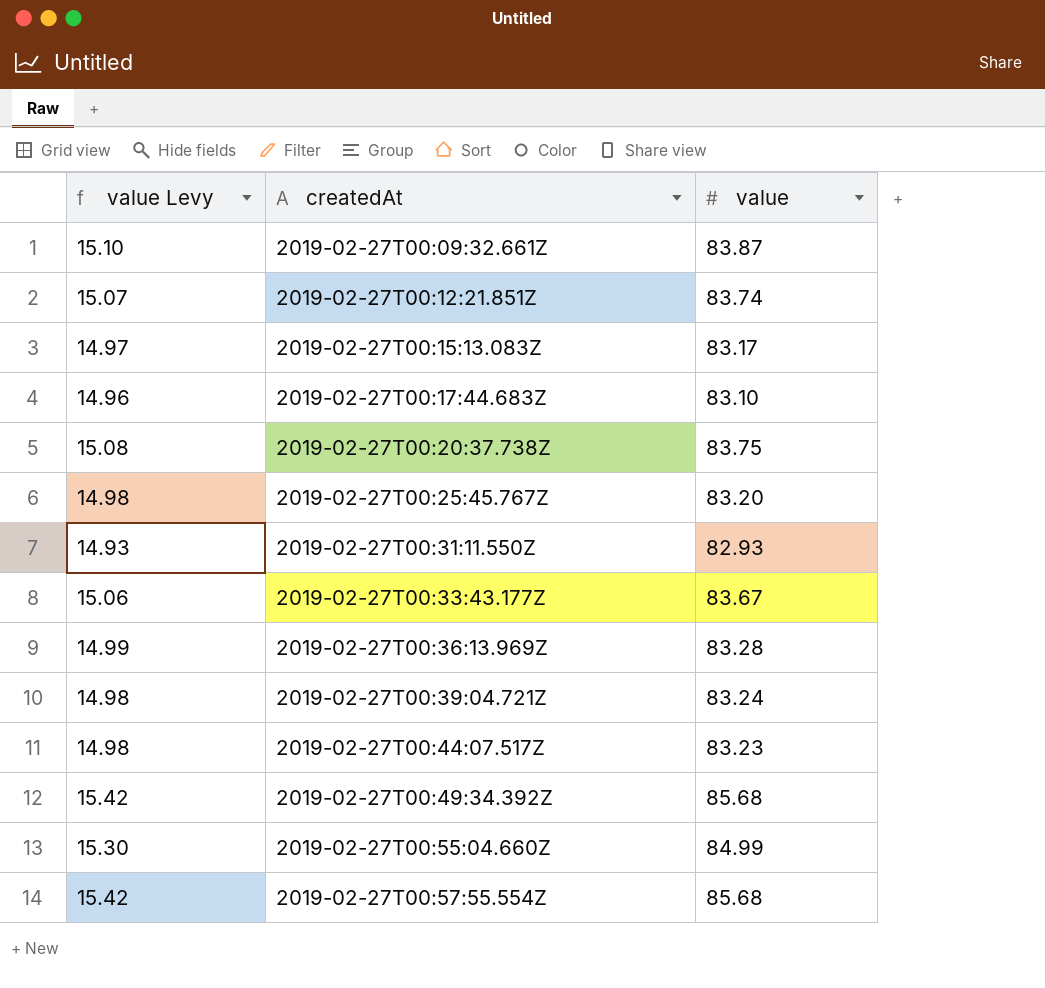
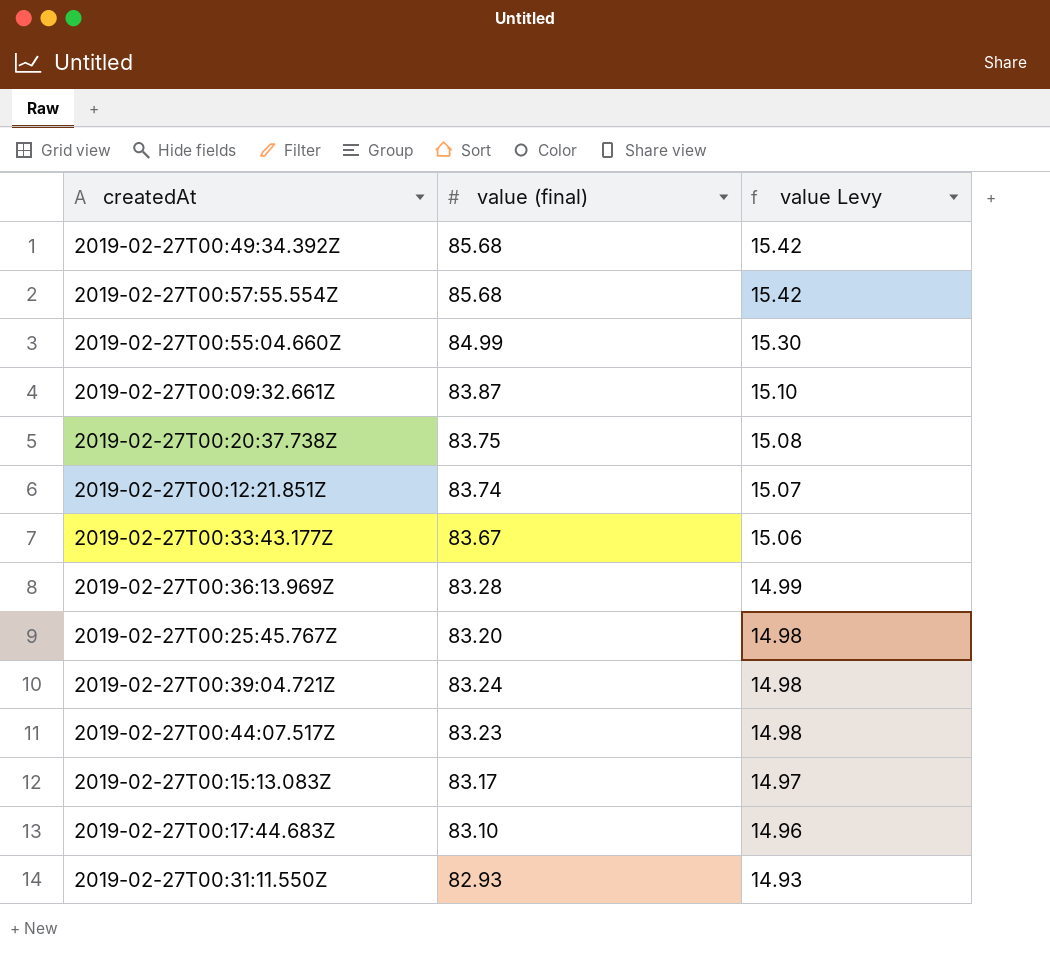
row order: createdAt ascending -> value Levy descending
column name: value -> value (final)
column value Levy | position: 1 -> 3

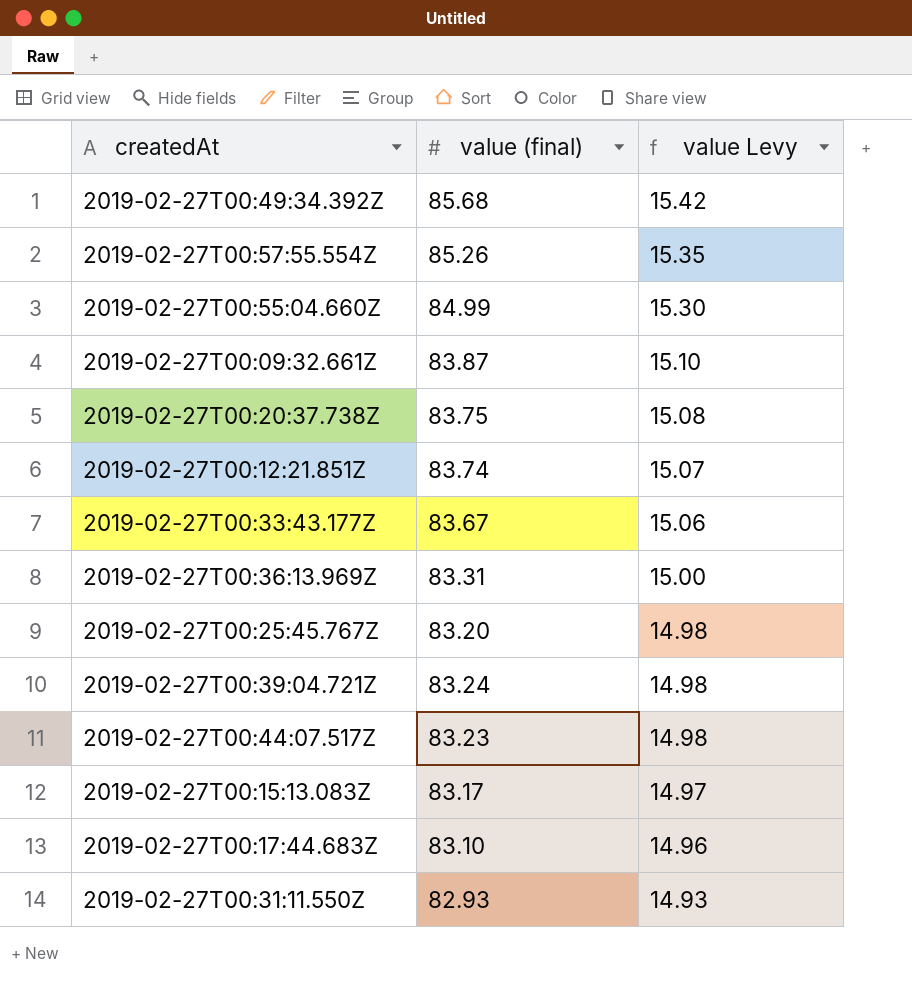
2019-02-27T00:57:55.554Z | value (final): 85.68 -> 85.26
2019-02-27T00:57:55.554Z | value Levy: 15.42 -> 15.35
2019-02-27T00:36:13.969Z | value (final): 83.28 -> 83.31
2019-02-27T00:36:13.969Z | value Levy: 14.99 -> 15.00

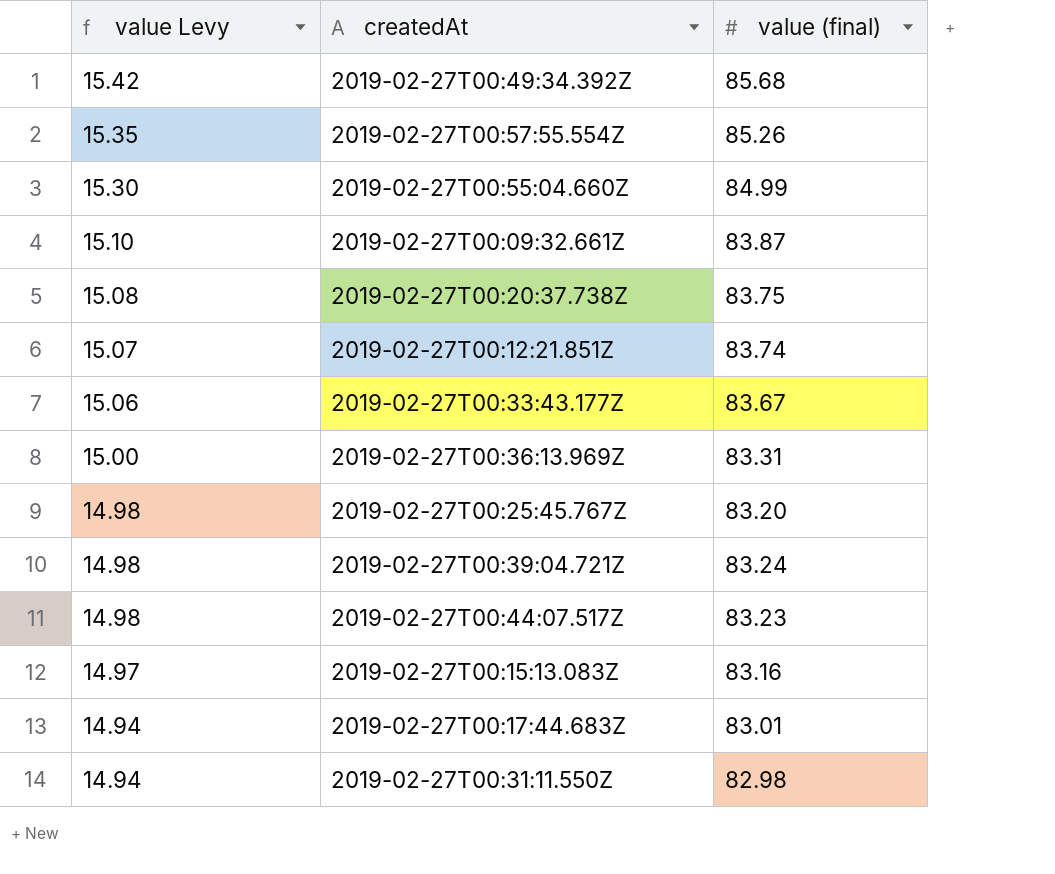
column value Levy | position: 3 -> 1
2019-02-27T00:15:13.083Z | value (final): 83.17 -> 83.16
2019-02-27T00:17:44.683Z | value Levy: 14.96 -> 14.94
2019-02-27T00:17:44.683Z | value (final): 83.10 -> 83.01
2019-02-27T00:31:11.550Z | value Levy: 14.93 -> 14.94
2019-02-27T00:31:11.550Z | value (final): 82.93 -> 82.98

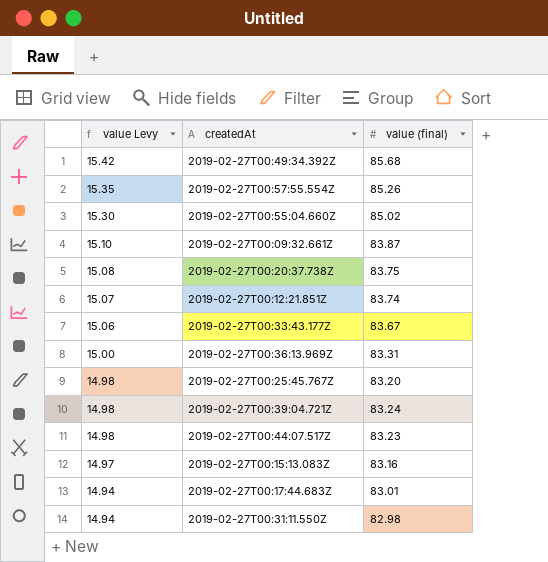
2019-02-27T00:55:04.660Z | value (final): 84.99 -> 85.02

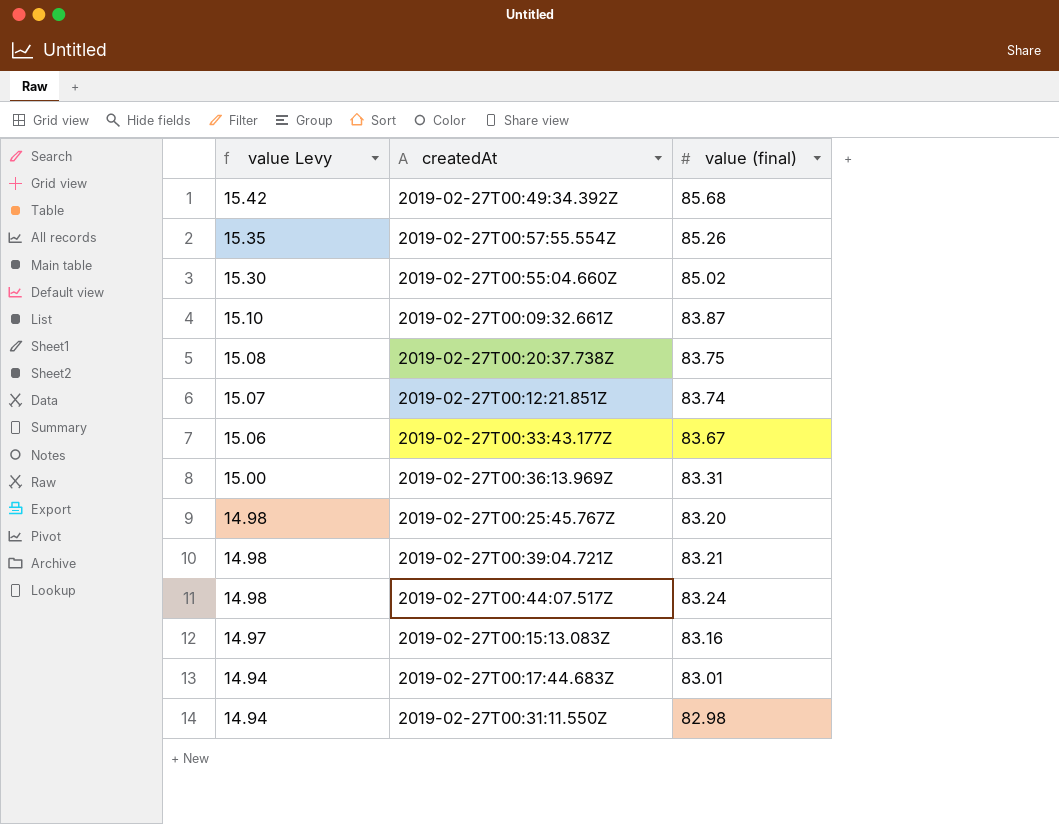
2019-02-27T00:39:04.721Z | value (final): 83.24 -> 83.21
2019-02-27T00:44:07.517Z | value (final): 83.23 -> 83.24

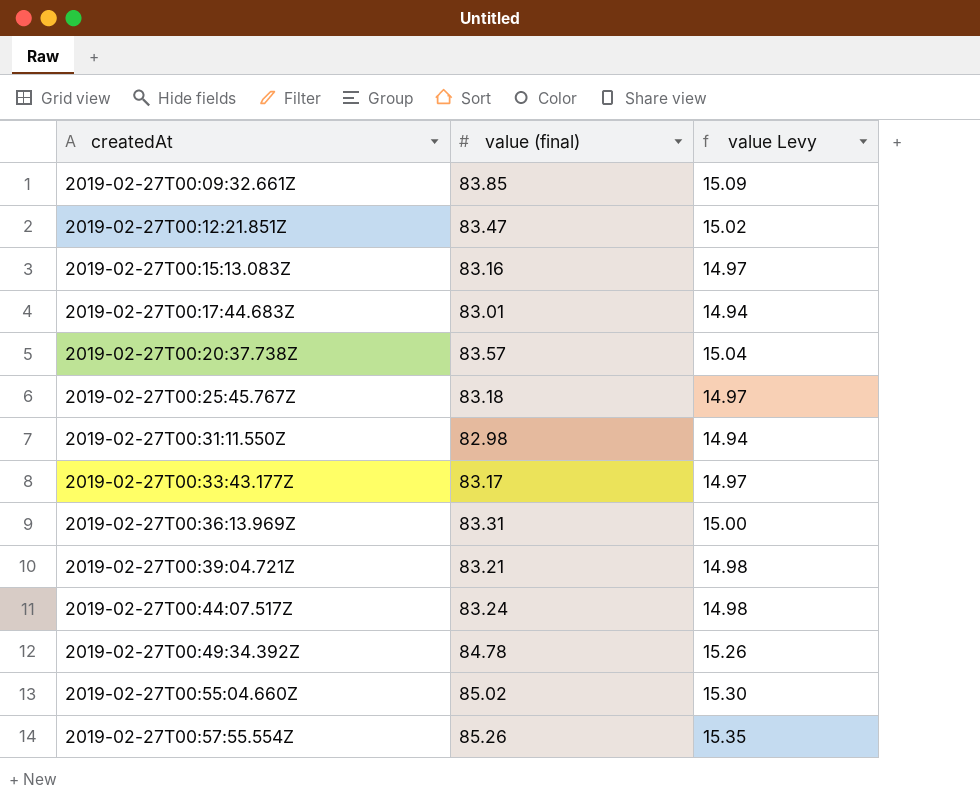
row order: value Levy descending -> createdAt ascending
column value Levy | position: 1 -> 3
2019-02-27T00:09:32.661Z | value (final): 83.87 -> 83.85
2019-02-27T00:09:32.661Z | value Levy: 15.10 -> 15.09
2019-02-27T00:12:21.851Z | value (final): 83.74 -> 83.47
2019-02-27T00:12:21.851Z | value Levy: 15.07 -> 15.02
2019-02-27T00:20:37.738Z | value (final): 83.75 -> 83.57
2019-02-27T00:20:37.738Z | value Levy: 15.08 -> 15.04
2019-02-27T00:25:45.767Z | value (final): 83.20 -> 83.18
2019-02-27T00:25:45.767Z | value Levy: 14.98 -> 14.97
2019-02-27T00:33:43.177Z | value (final): 83.67 -> 83.17
2019-02-27T00:33:43.177Z | value Levy: 15.06 -> 14.97
2019-02-27T00:49:34.392Z | value (final): 85.68 -> 84.78
2019-02-27T00:49:34.392Z | value Levy: 15.42 -> 15.26

